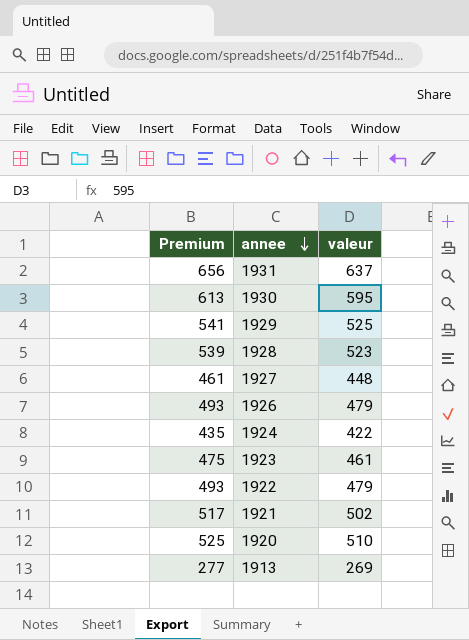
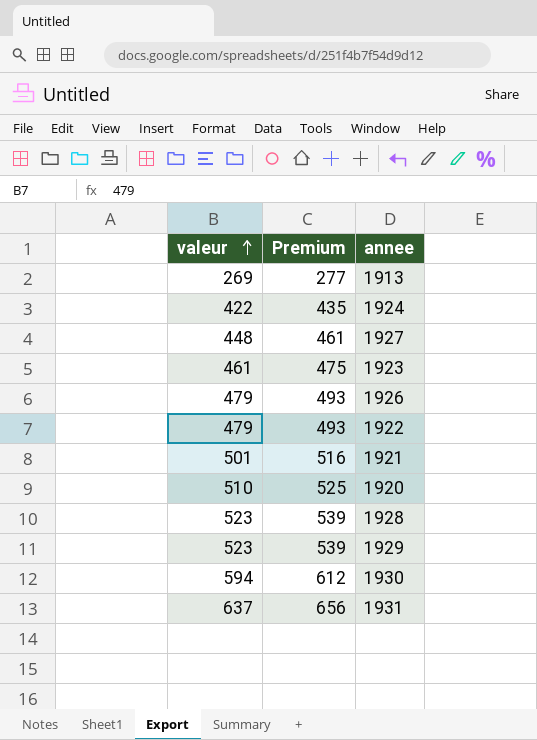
row order: annee descending -> valeur ascending
column valeur | position: 3 -> 1
1921 | valeur: 502 -> 501
1921 | Premium: 517 -> 516
1929 | valeur: 525 -> 523
1929 | Premium: 541 -> 539
1930 | valeur: 595 -> 594
1930 | Premium: 613 -> 612

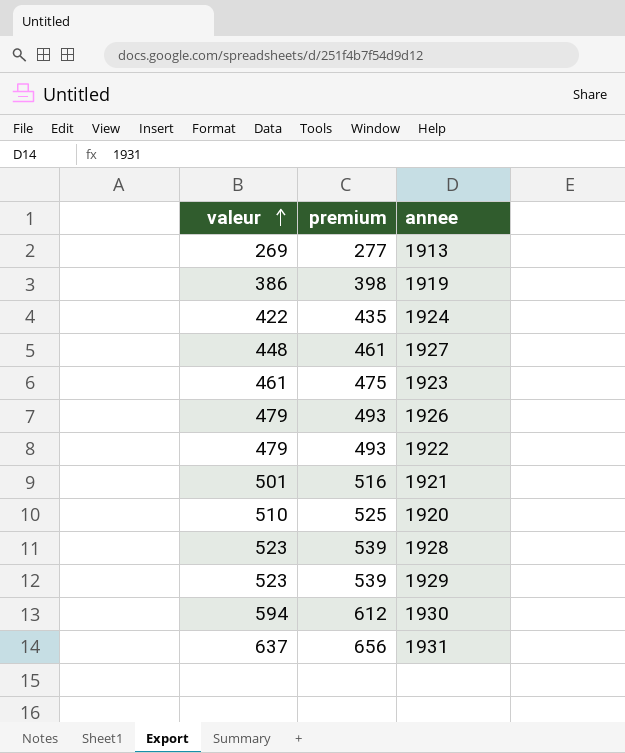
column name: Premium -> premium
row 1919: none -> 386 | 398

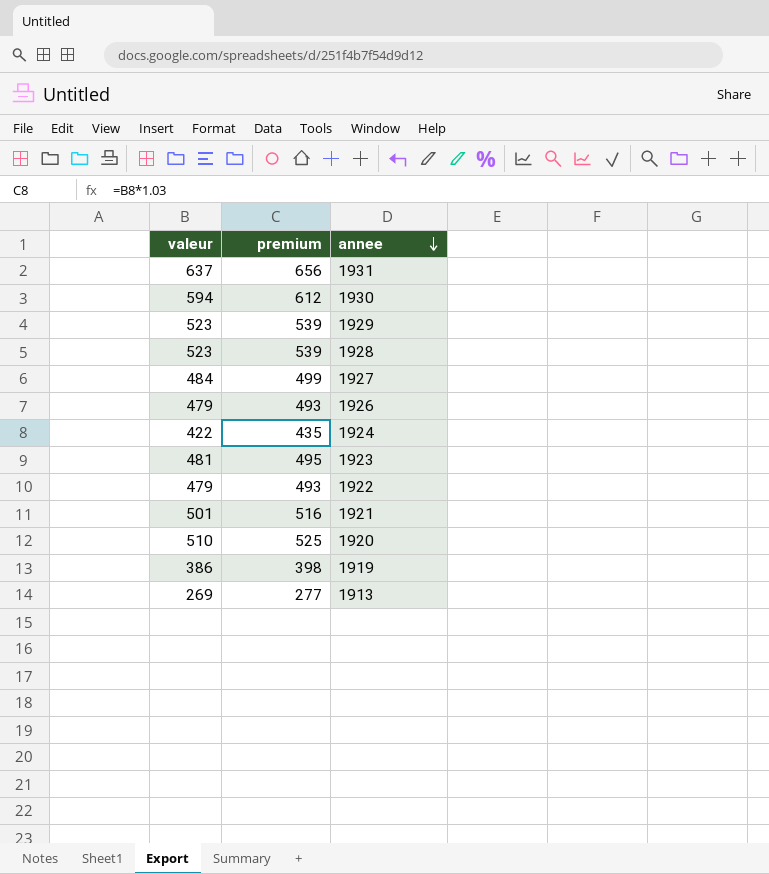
row order: valeur ascending -> annee descending
1927 | valeur: 448 -> 484
1927 | premium: 461 -> 499
1923 | valeur: 461 -> 481
1923 | premium: 475 -> 495

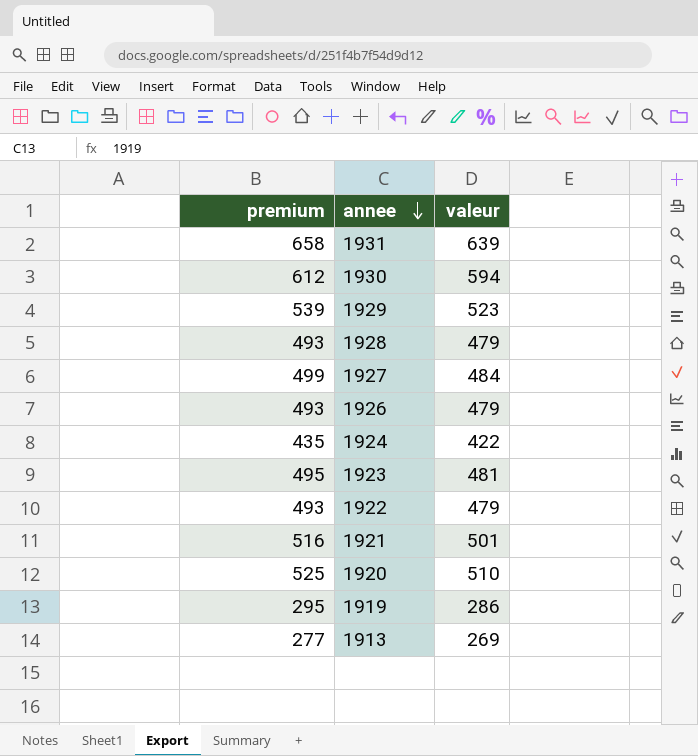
column valeur | position: 1 -> 3
1931 | premium: 656 -> 658
1931 | valeur: 637 -> 639
1928 | premium: 539 -> 493
1928 | valeur: 523 -> 479
1919 | premium: 398 -> 295
1919 | valeur: 386 -> 286

